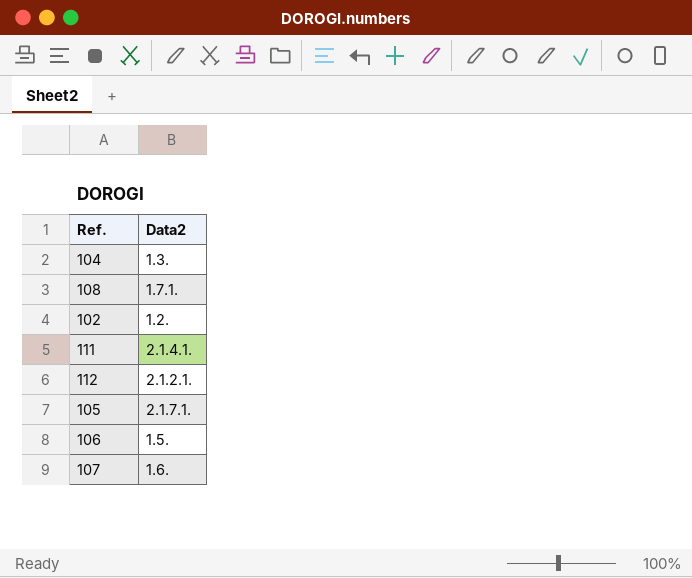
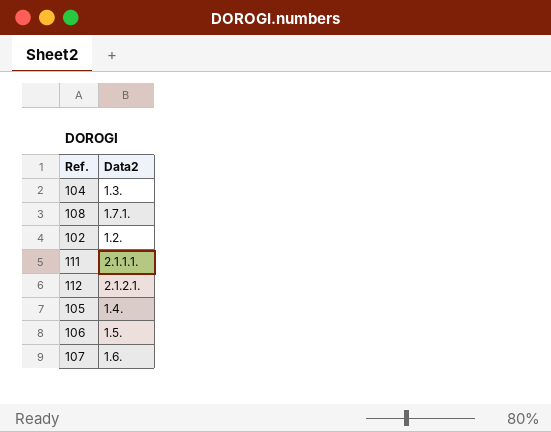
111 | Data2: 2.1.4.1. -> 2.1.1.1.
105 | Data2: 2.1.7.1. -> 1.4.

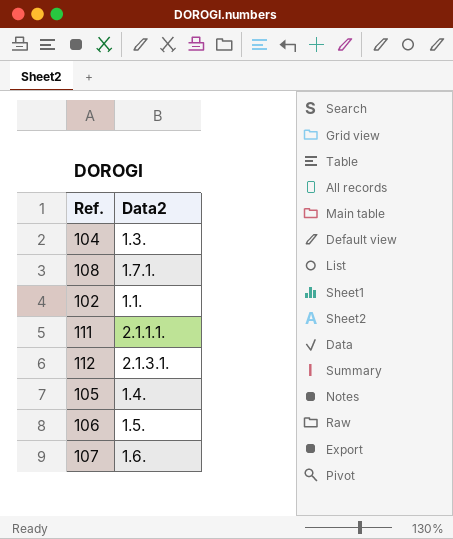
102 | Data2: 1.2. -> 1.1.
112 | Data2: 2.1.2.1. -> 2.1.3.1.

